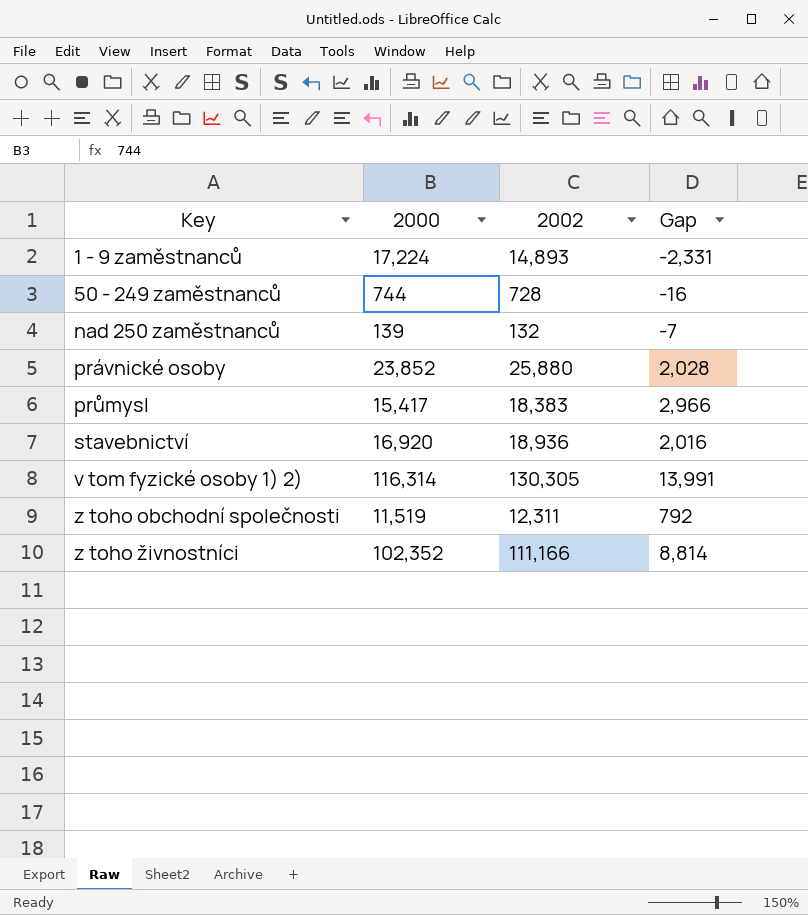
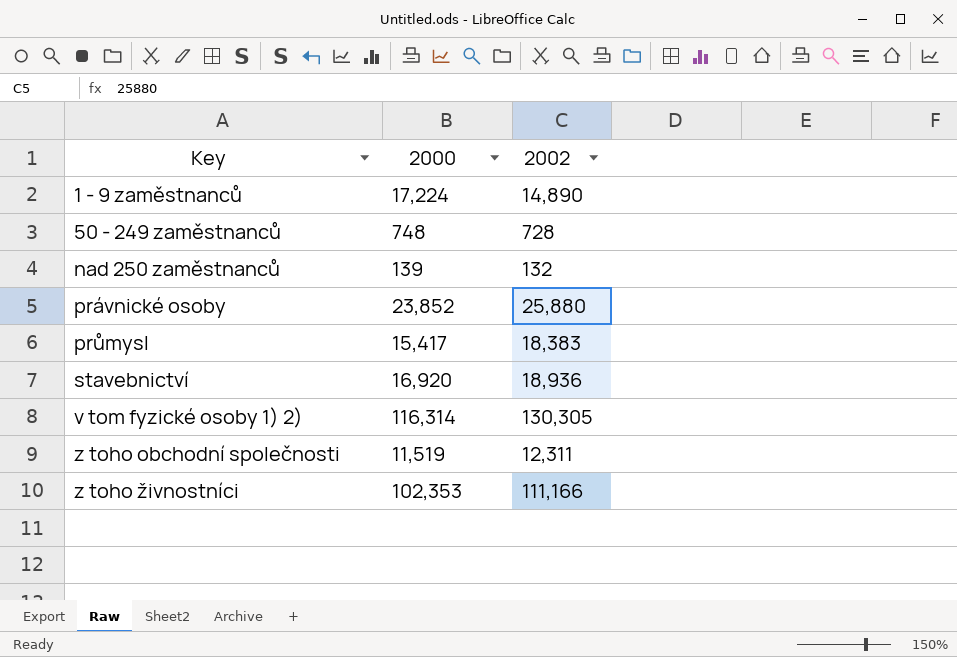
column Gap | formula: [2002] - [2000] -> none
1 - 9 zaměstnanců | 2002: 14,893 -> 14,890
50 - 249 zaměstnanců | 2000: 744 -> 748
z toho živnostníci | 2000: 102,352 -> 102,353

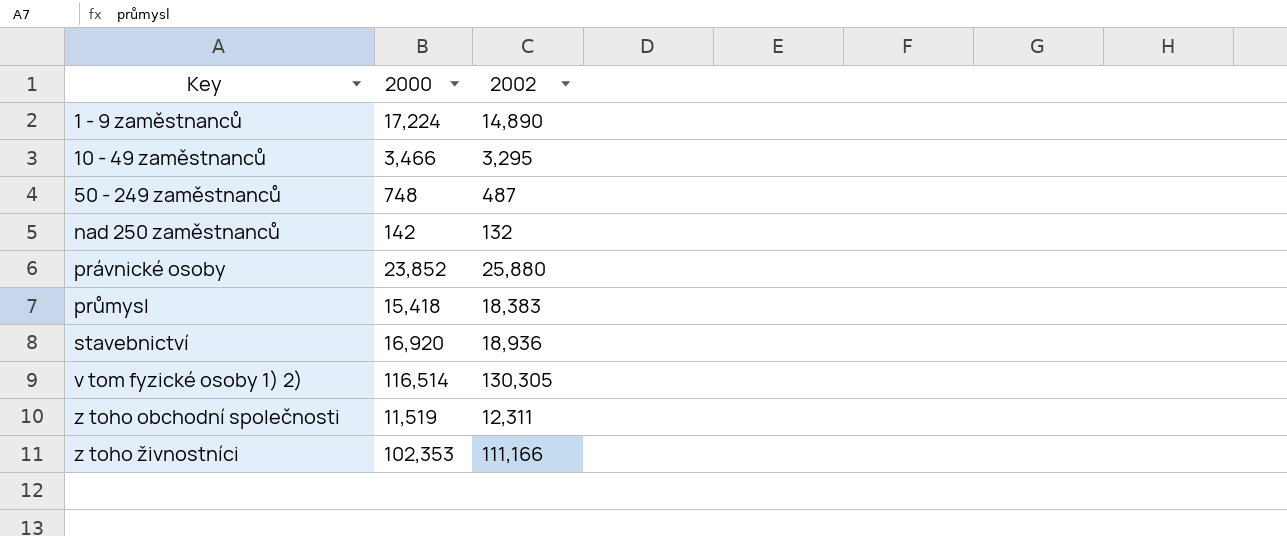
row 10 - 49 zaměstnanců: none -> 3,466 | 3,295
50 - 249 zaměstnanců | 2002: 728 -> 487
nad 250 zaměstnanců | 2000: 139 -> 142
průmysl | 2000: 15,417 -> 15,418
v tom fyzické osoby 1) 2) | 2000: 116,314 -> 116,514

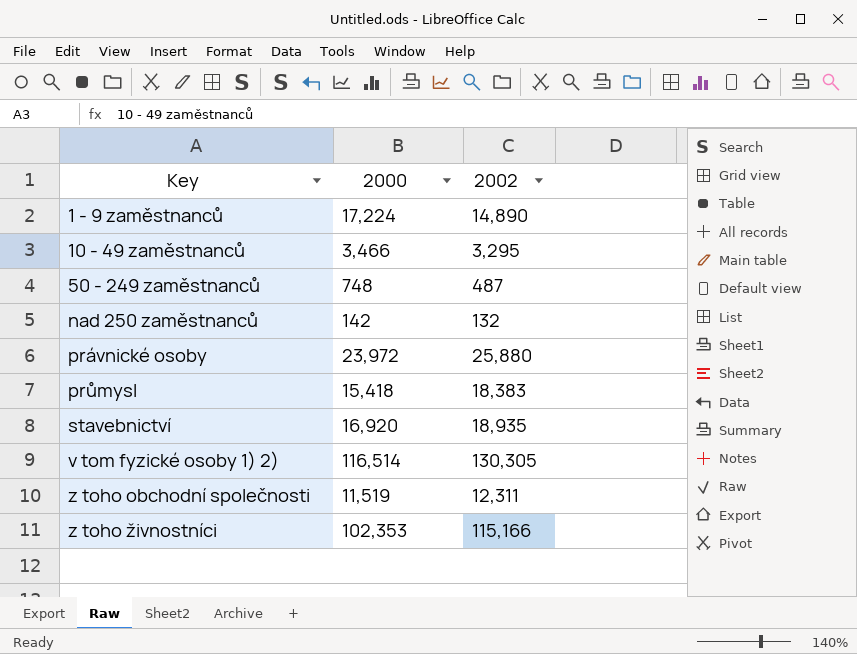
právnické osoby | 2000: 23,852 -> 23,972
stavebnictví | 2002: 18,936 -> 18,935
z toho živnostníci | 2002: 111,166 -> 115,166

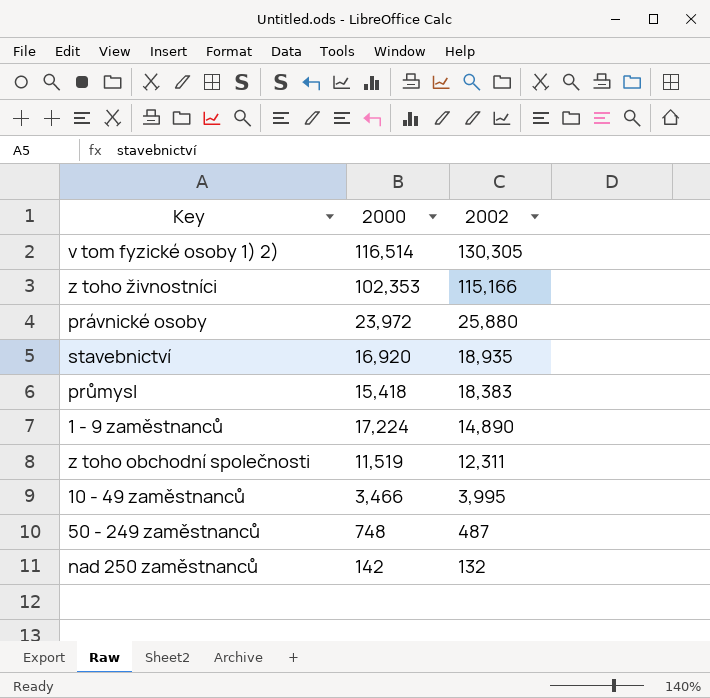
row order: Key ascending -> 2002 descending
10 - 49 zaměstnanců | 2002: 3,295 -> 3,995

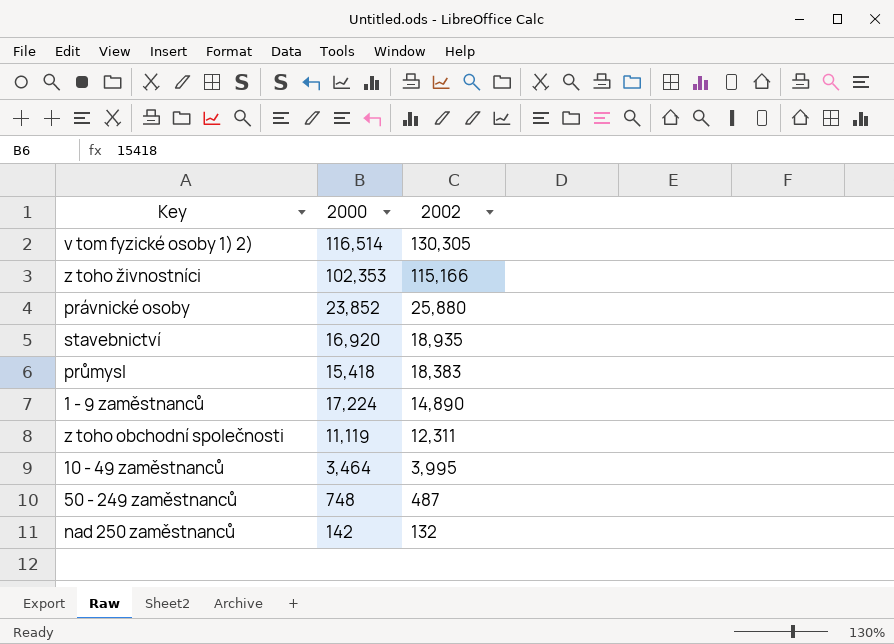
právnické osoby | 2000: 23,972 -> 23,852
z toho obchodní společnosti | 2000: 11,519 -> 11,119
10 - 49 zaměstnanců | 2000: 3,466 -> 3,464

